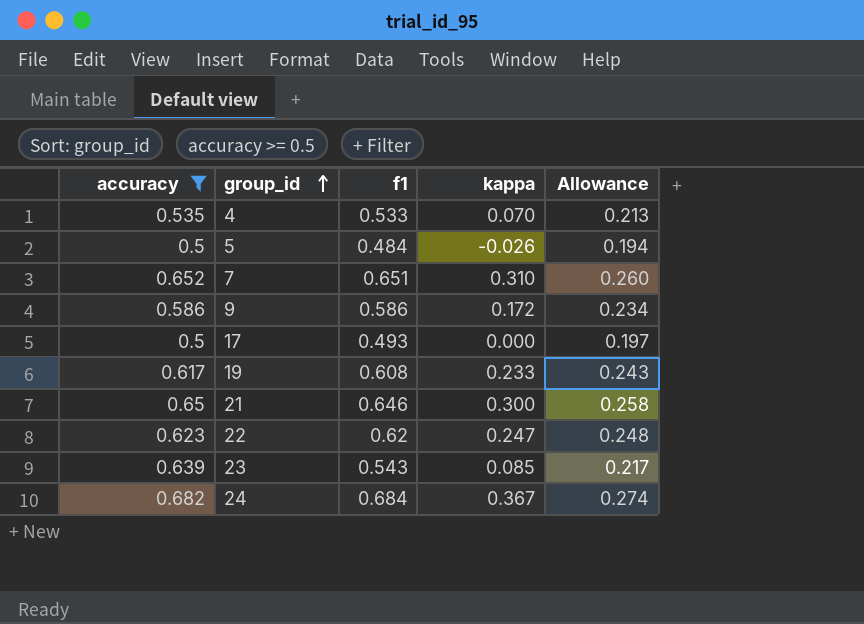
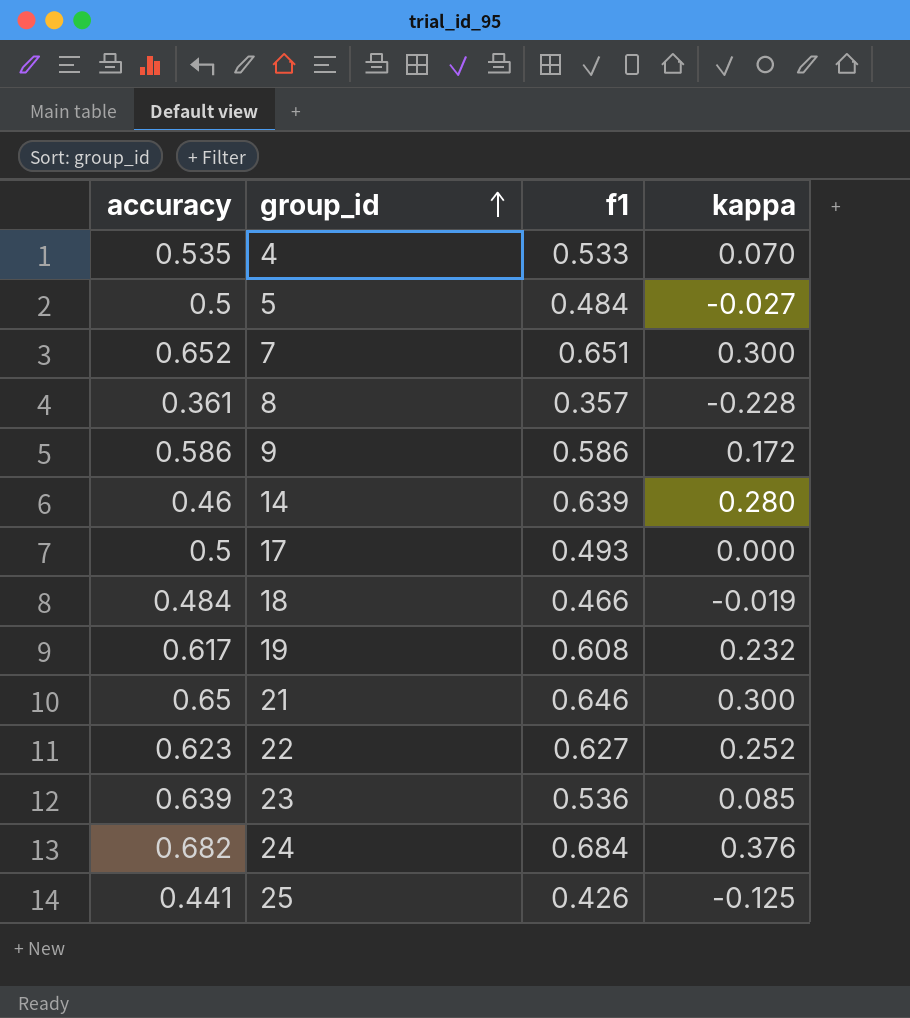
filter: accuracy >= 0.5 -> none
column Allowance | formula: [f1] * 0.4 -> none
5 | kappa: -0.026 -> -0.027
7 | kappa: 0.310 -> 0.300
19 | kappa: 0.233 -> 0.232
22 | f1: 0.62 -> 0.627
22 | kappa: 0.247 -> 0.252
23 | f1: 0.543 -> 0.536
24 | kappa: 0.367 -> 0.376

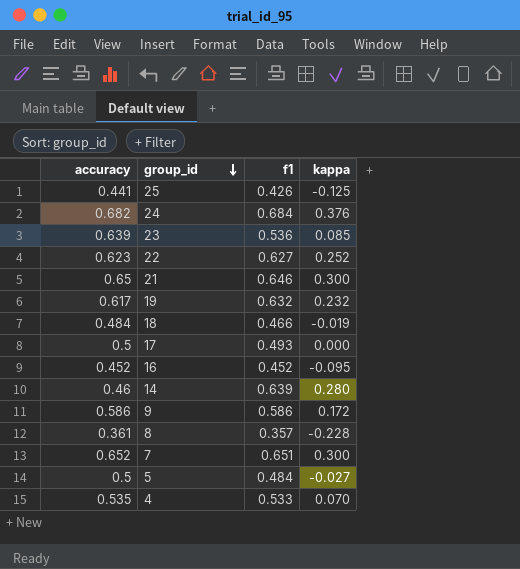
row order: group_id ascending -> group_id descending
19 | f1: 0.608 -> 0.632
row 16: none -> 0.452 | 0.452 | -0.095

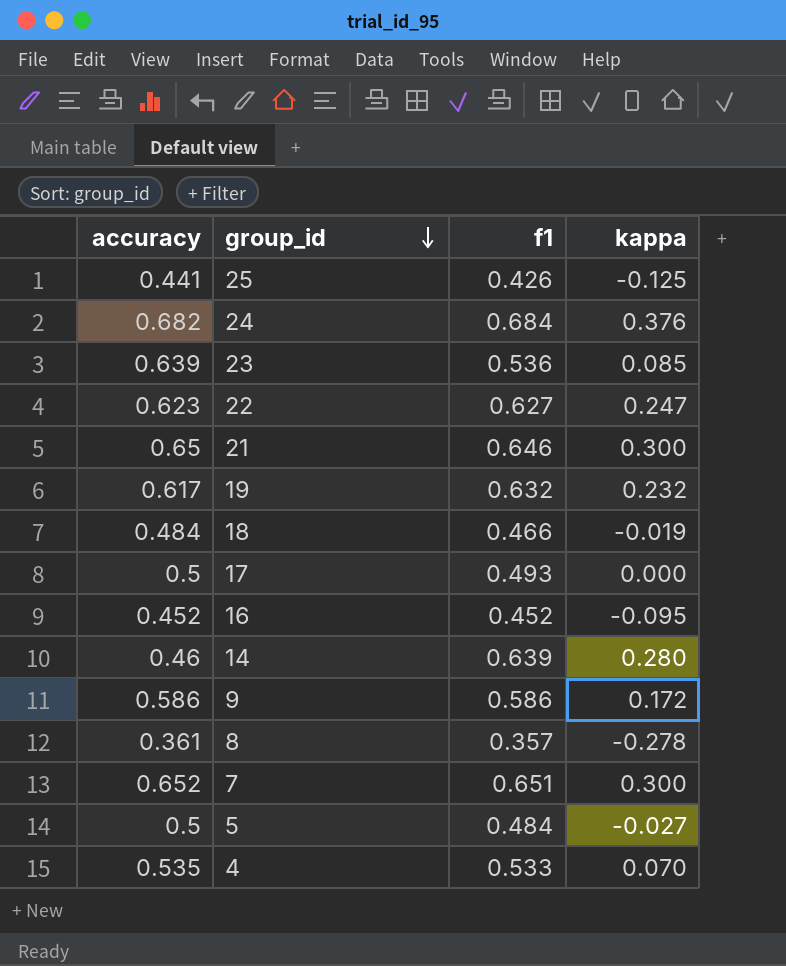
22 | kappa: 0.252 -> 0.247
8 | kappa: -0.228 -> -0.278

